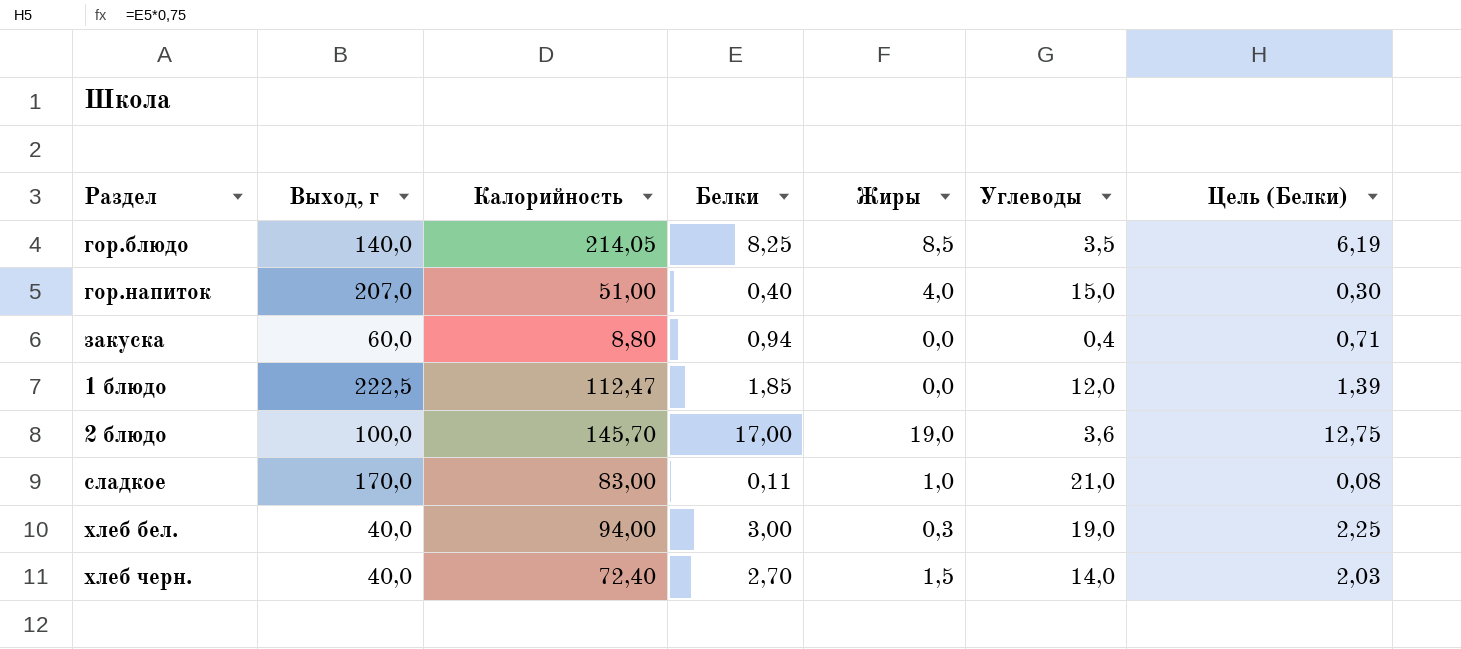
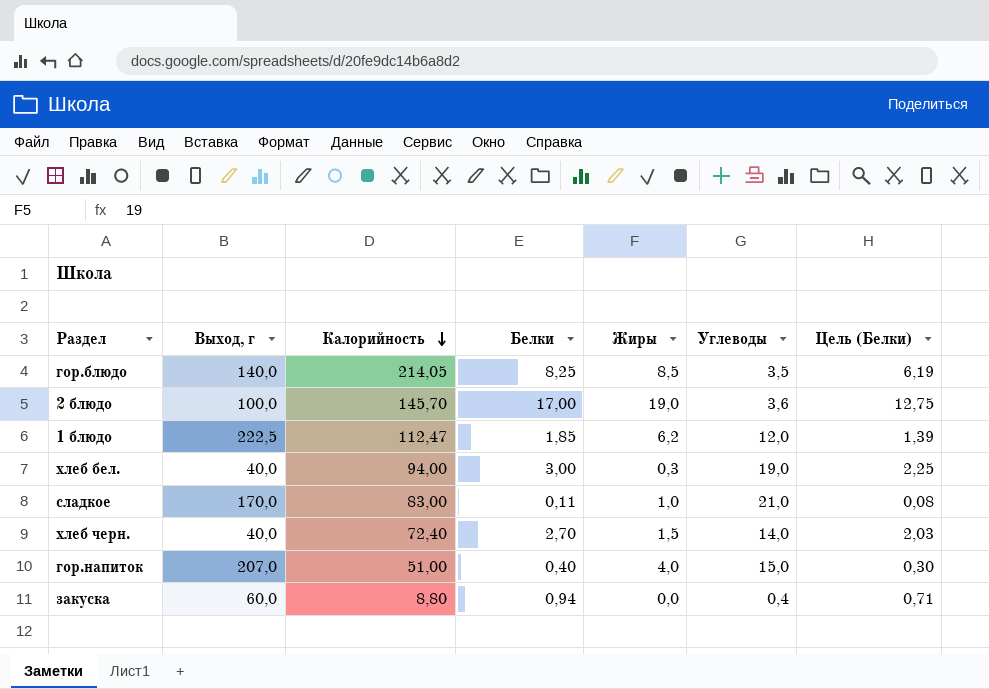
row order: none -> Калорийность descending
1 блюдо | Жиры: 0,0 -> 6,2

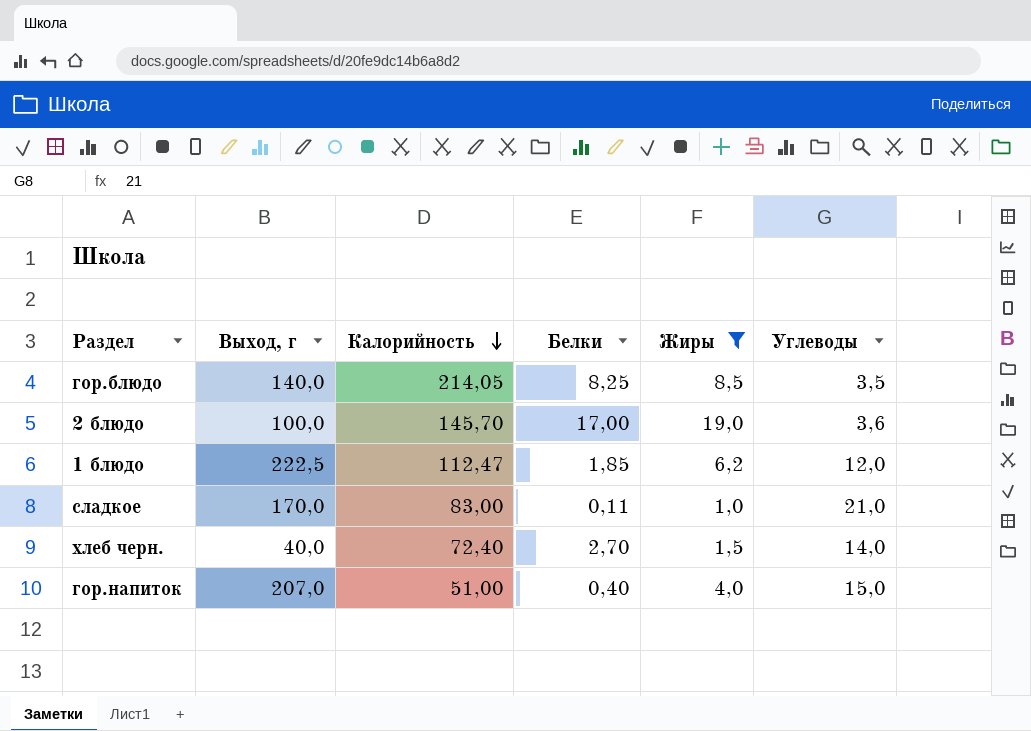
filter: none -> Жиры >= 1,0
column Цель (Белки) | formula: [Белки] * 0,75 -> none

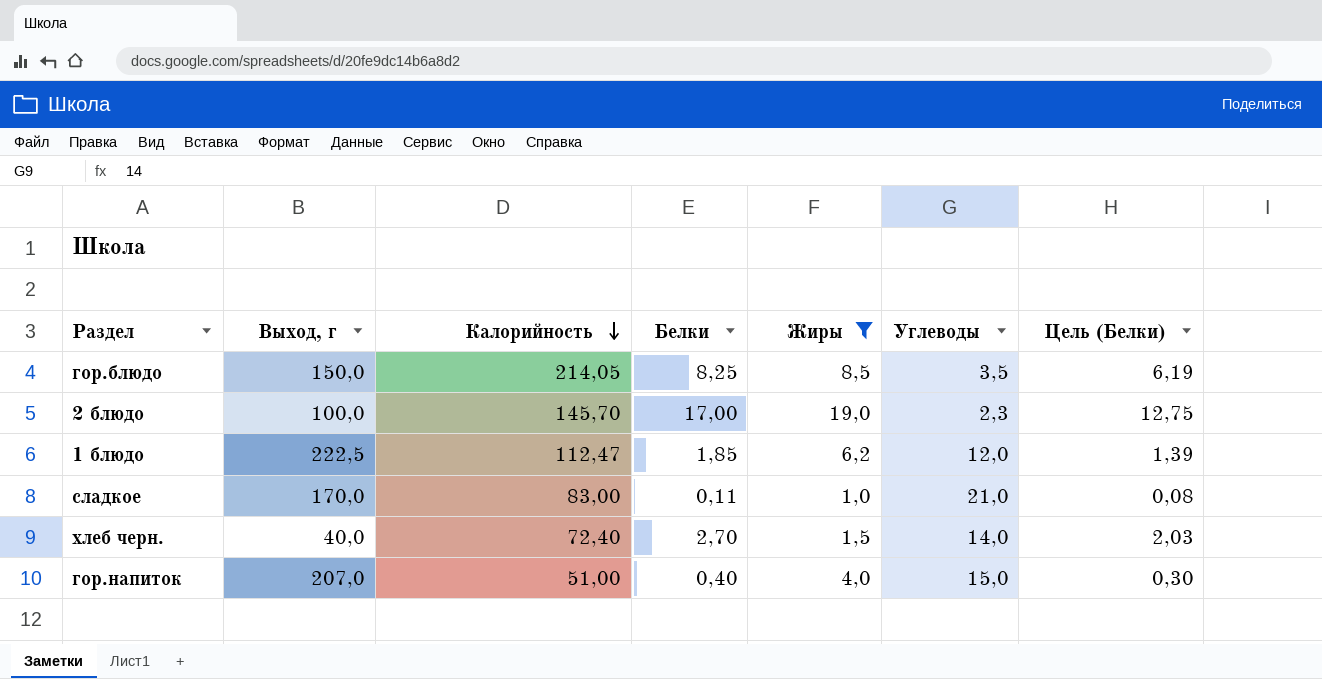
column Цель (Белки) | formula: none -> [Белки] * 0,75
гор.блюдо | Выход, г: 140,0 -> 150,0
2 блюдо | Углеводы: 3,6 -> 2,3

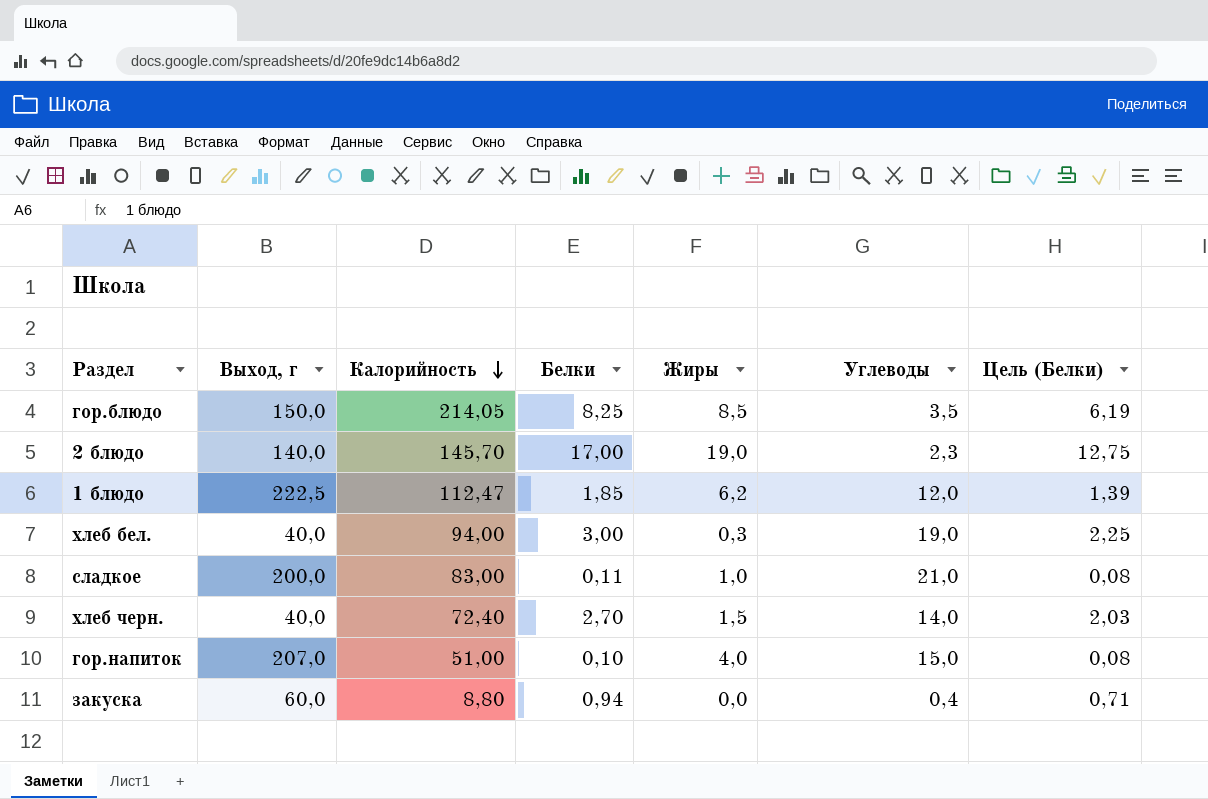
filter: Жиры >= 1,0 -> none
2 блюдо | Выход, г: 100,0 -> 140,0
сладкое | Выход, г: 170,0 -> 200,0
гор.напиток | Белки: 0,40 -> 0,10
гор.напиток | Цель (Белки): 0,30 -> 0,08

